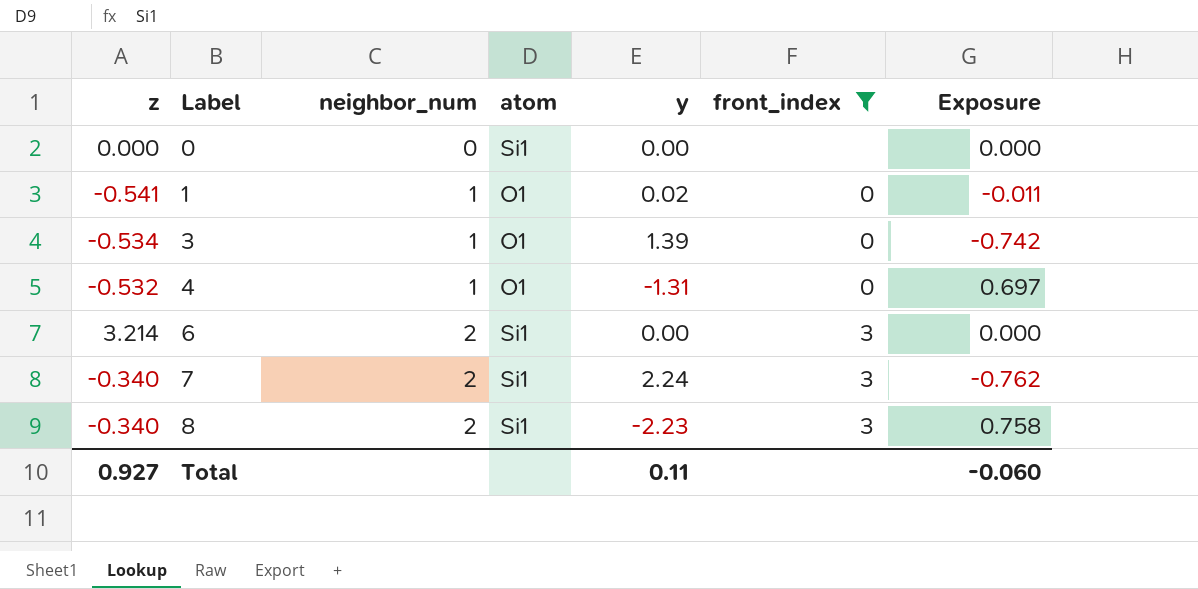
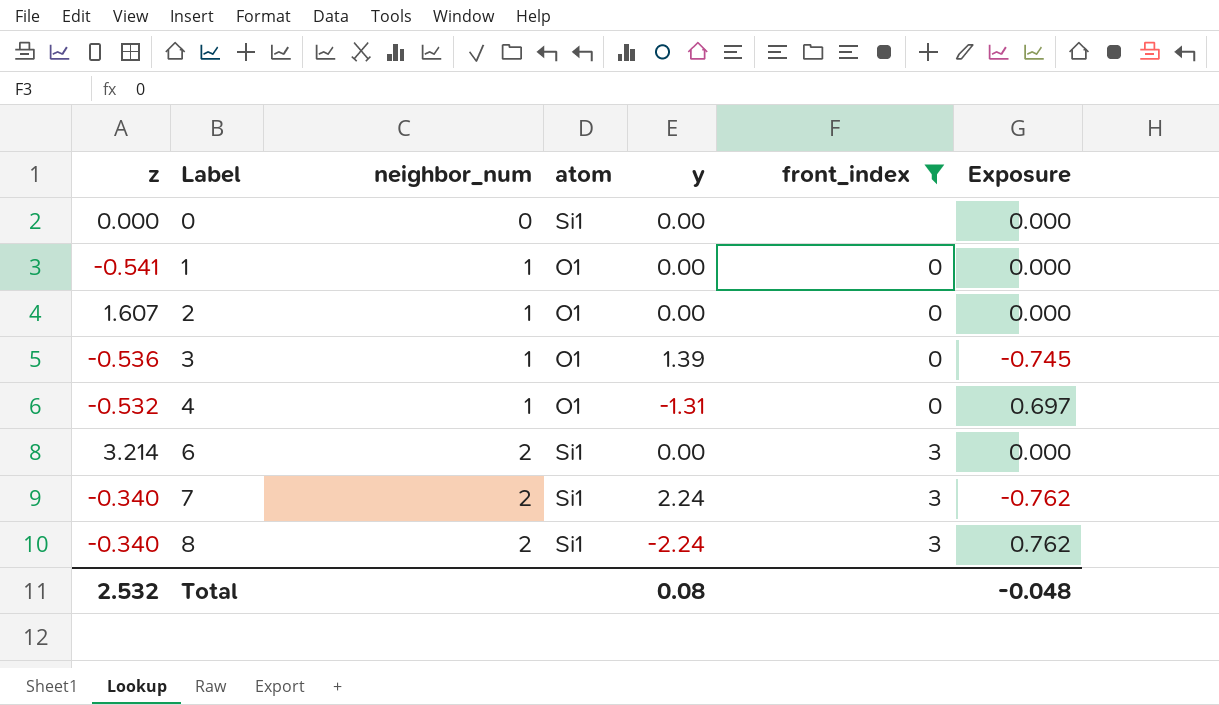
1 | y: 0.02 -> 0.00
1 | Exposure: -0.011 -> 0.000
row 2: none -> 1.607 | 1 | O1 | 0.00 | 0 | 0.000
3 | z: -0.534 -> -0.536
3 | Exposure: -0.742 -> -0.745
8 | y: -2.23 -> -2.24
8 | Exposure: 0.758 -> 0.762
Total | z: 0.927 -> 2.532
Total | y: 0.11 -> 0.08
Total | Exposure: -0.060 -> -0.048

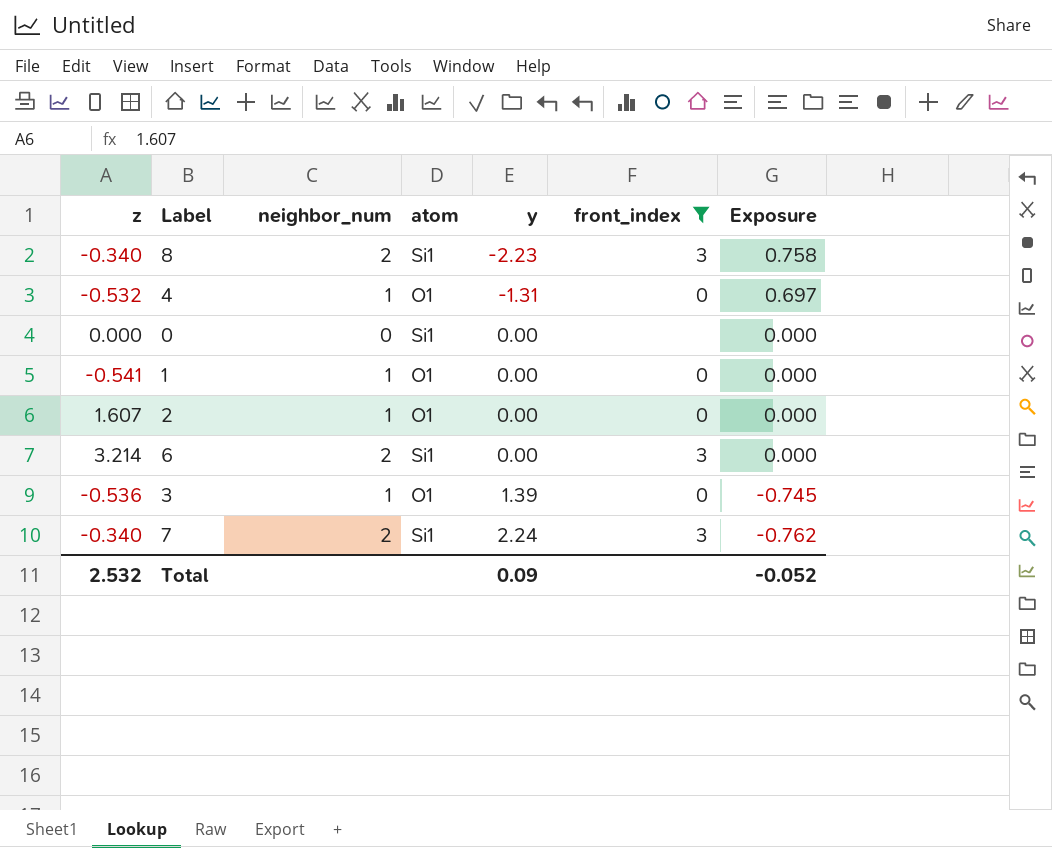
row order: Label ascending -> y ascending
8 | y: -2.24 -> -2.23
8 | Exposure: 0.762 -> 0.758
Total | y: 0.08 -> 0.09
Total | Exposure: -0.048 -> -0.052

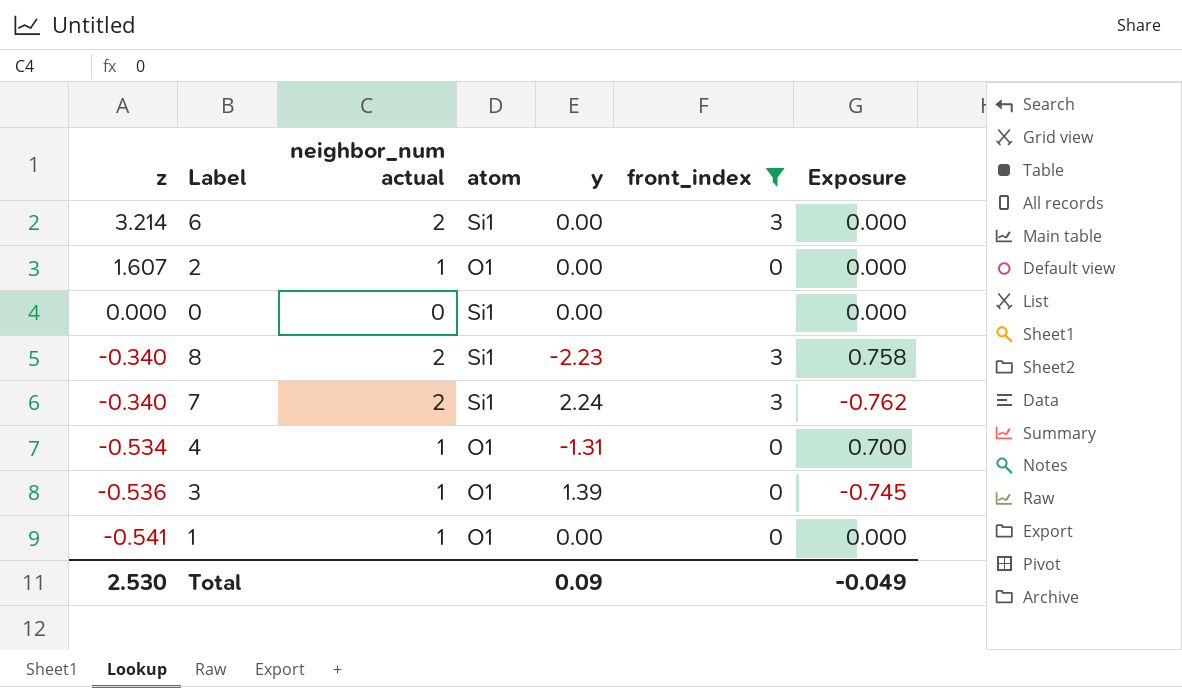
row order: y ascending -> z descending
column name: neighbor_num -> neighbor_num actual
4 | z: -0.532 -> -0.534
4 | Exposure: 0.697 -> 0.700
Total | z: 2.532 -> 2.530
Total | Exposure: -0.052 -> -0.049

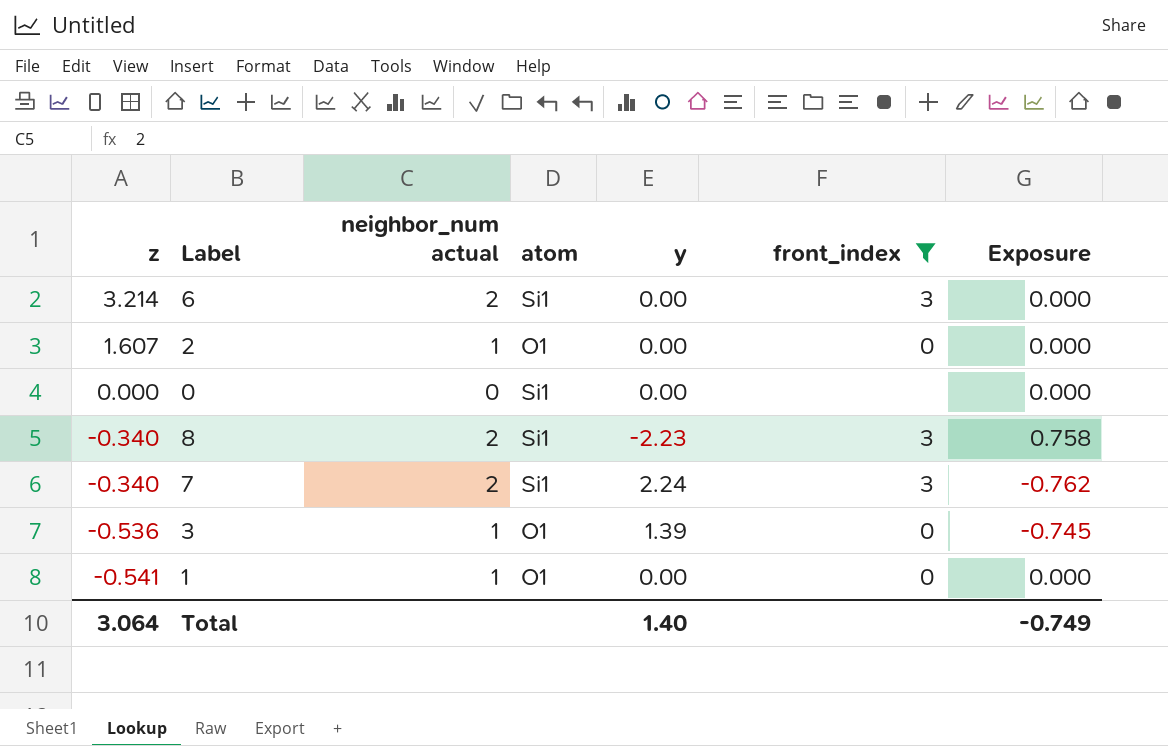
row 4: -0.534 | 1 | O1 | -1.31 | 0 | 0.700 -> none
Total | z: 2.530 -> 3.064
Total | y: 0.09 -> 1.40
Total | Exposure: -0.049 -> -0.749

